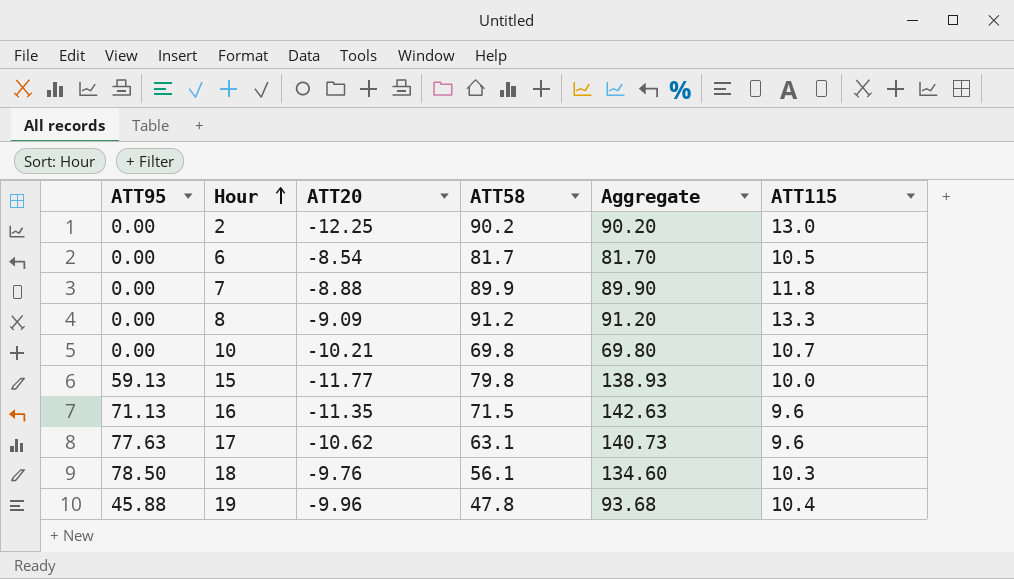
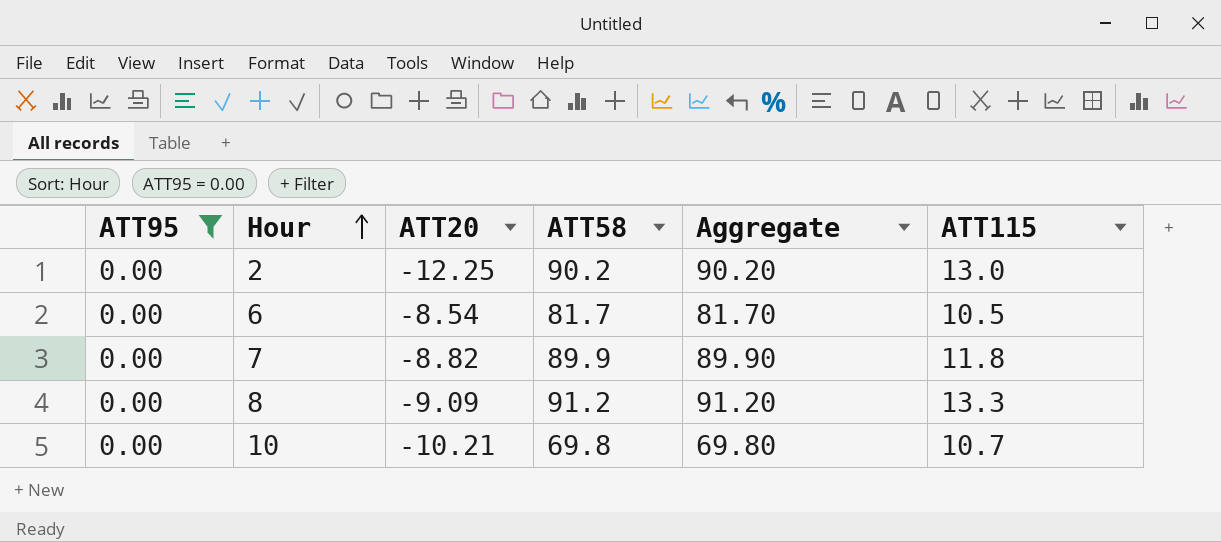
filter: none -> ATT95 = 0.00
7 | ATT20: -8.88 -> -8.82

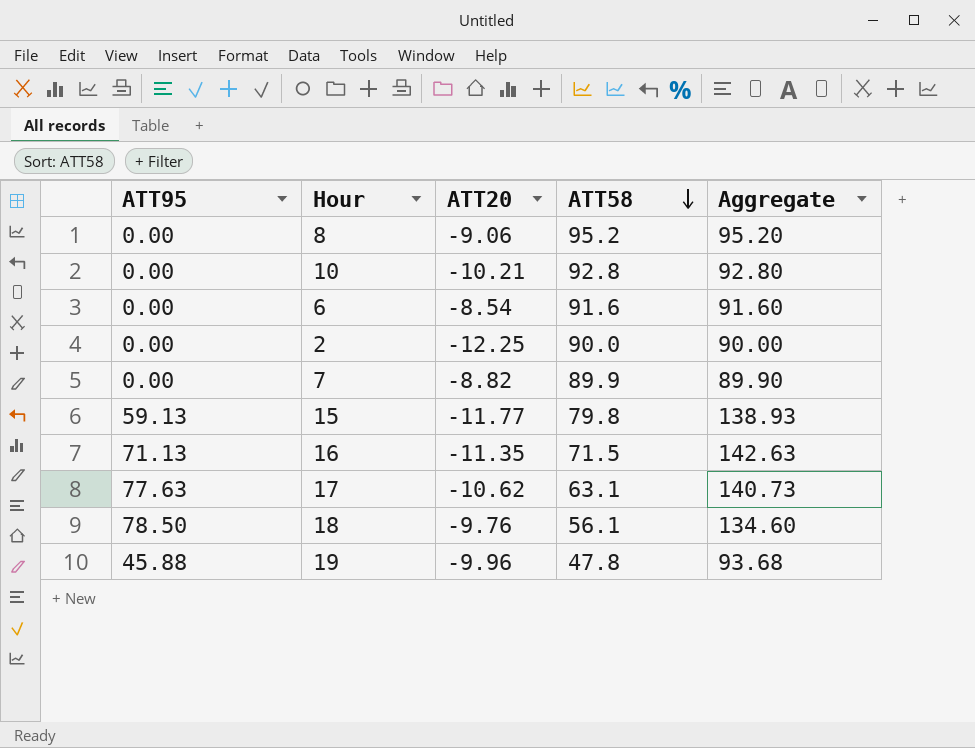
filter: ATT95 = 0.00 -> none
row order: Hour ascending -> ATT58 descending
column ATT115 | position: 6 -> none
8 | ATT20: -9.09 -> -9.06
8 | ATT58: 91.2 -> 95.2
8 | Aggregate: 91.20 -> 95.20
10 | ATT58: 69.8 -> 92.8
10 | Aggregate: 69.80 -> 92.80
6 | ATT58: 81.7 -> 91.6
6 | Aggregate: 81.70 -> 91.60
2 | ATT58: 90.2 -> 90.0
2 | Aggregate: 90.20 -> 90.00

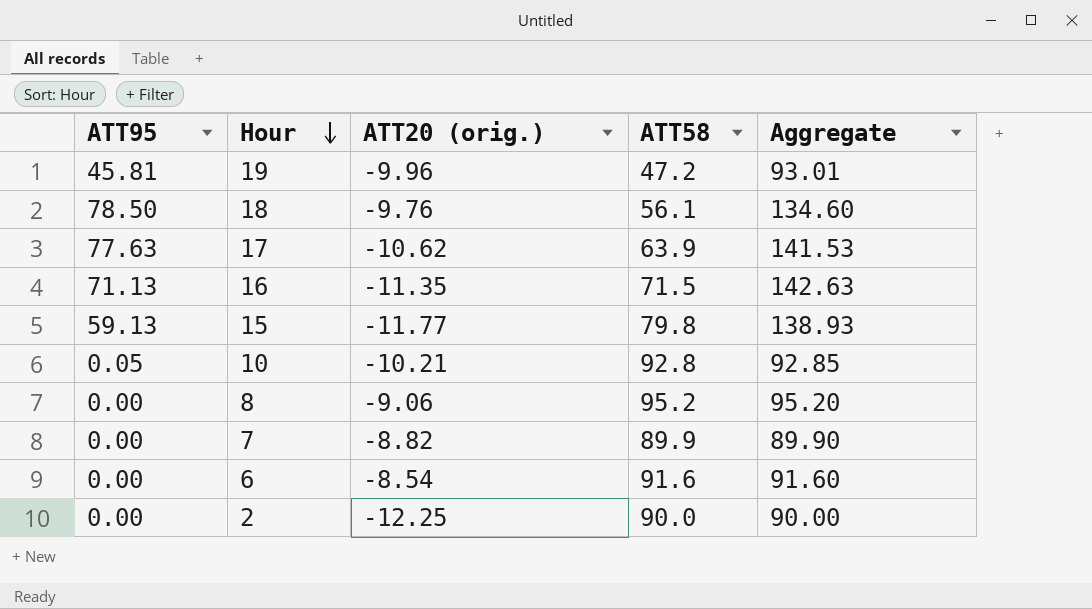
row order: ATT58 descending -> Hour descending
column name: ATT20 -> ATT20 (orig.)
19 | ATT95: 45.88 -> 45.81
19 | ATT58: 47.8 -> 47.2
19 | Aggregate: 93.68 -> 93.01
17 | ATT58: 63.1 -> 63.9
17 | Aggregate: 140.73 -> 141.53
10 | ATT95: 0.00 -> 0.05
10 | Aggregate: 92.80 -> 92.85

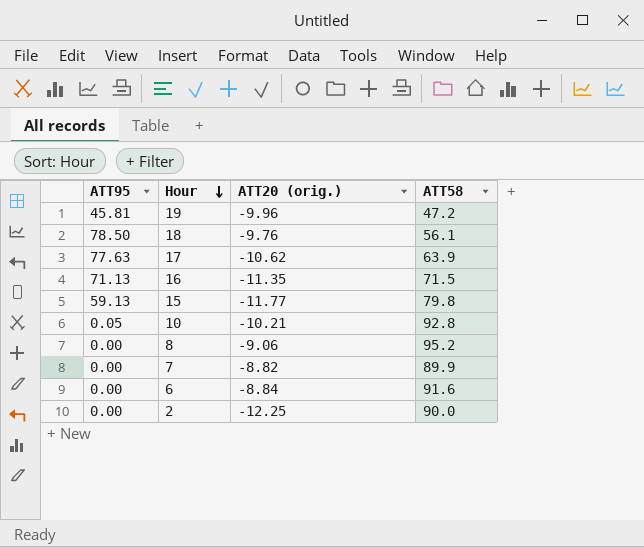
column Aggregate | formula: [ATT95] + [ATT58] -> none
6 | ATT20 (orig.): -8.54 -> -8.84

